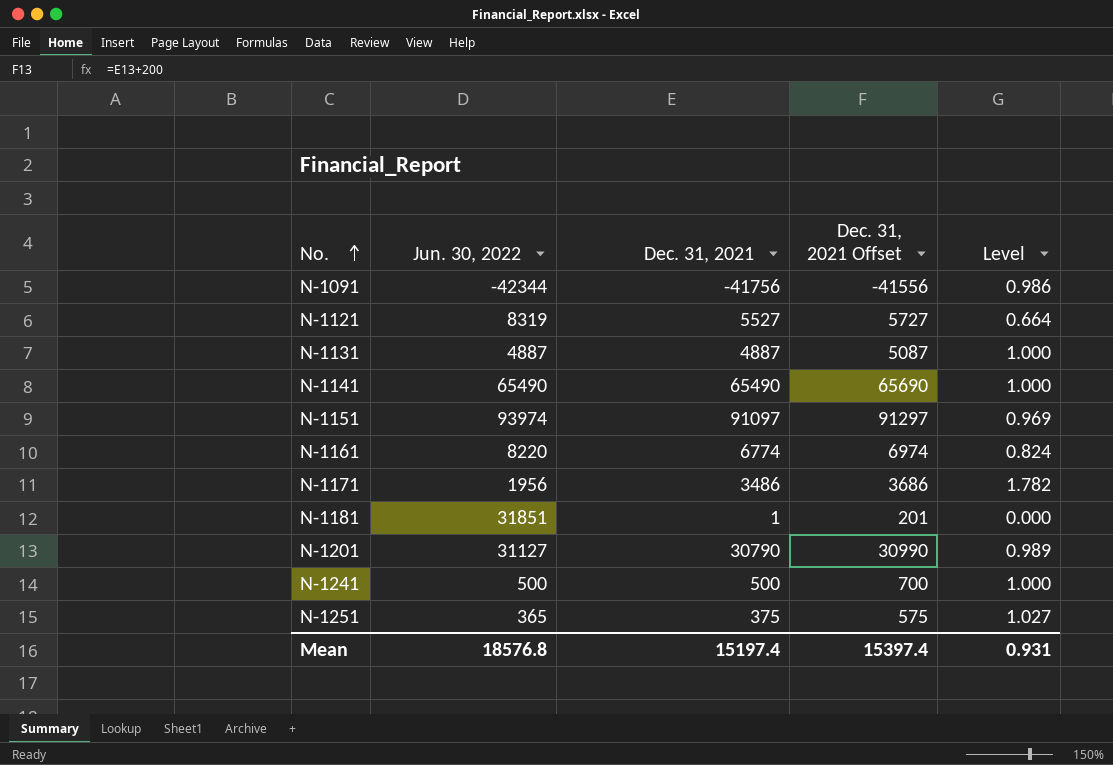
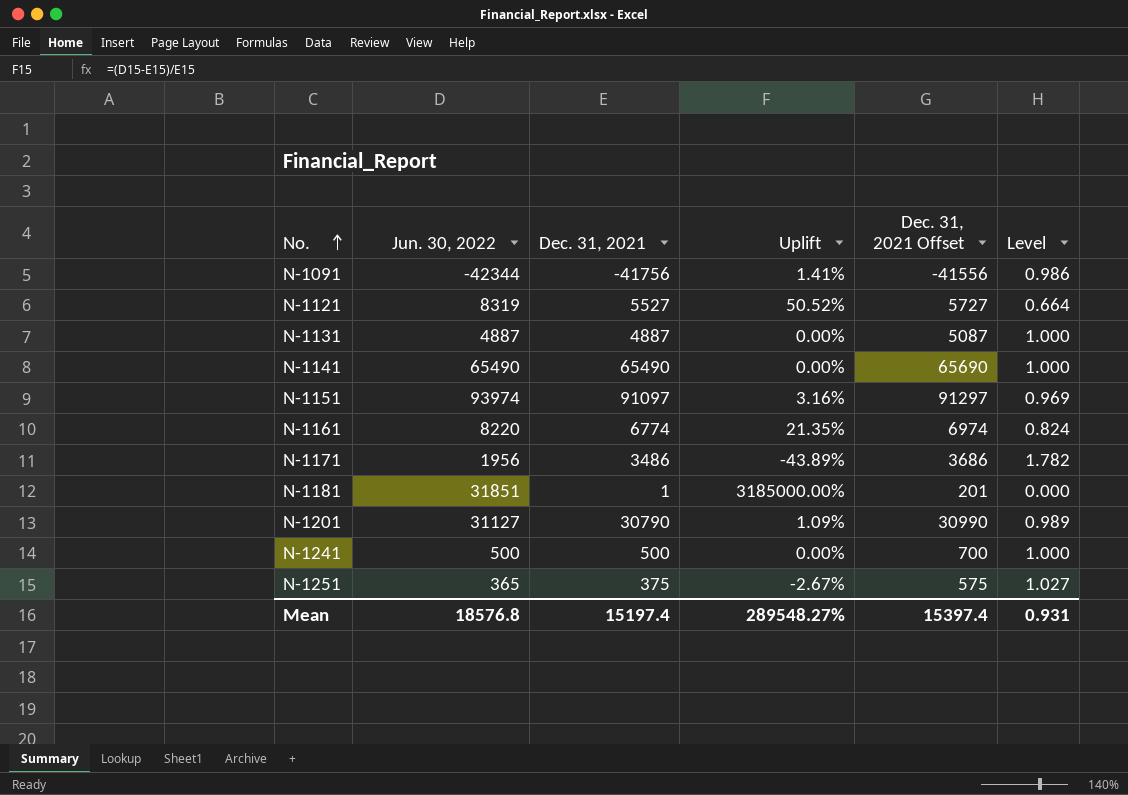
column Uplift | formula: none -> ([Jun. 30, 2022] - [Dec. 31, 2021]) / [Dec. 31, 2021]

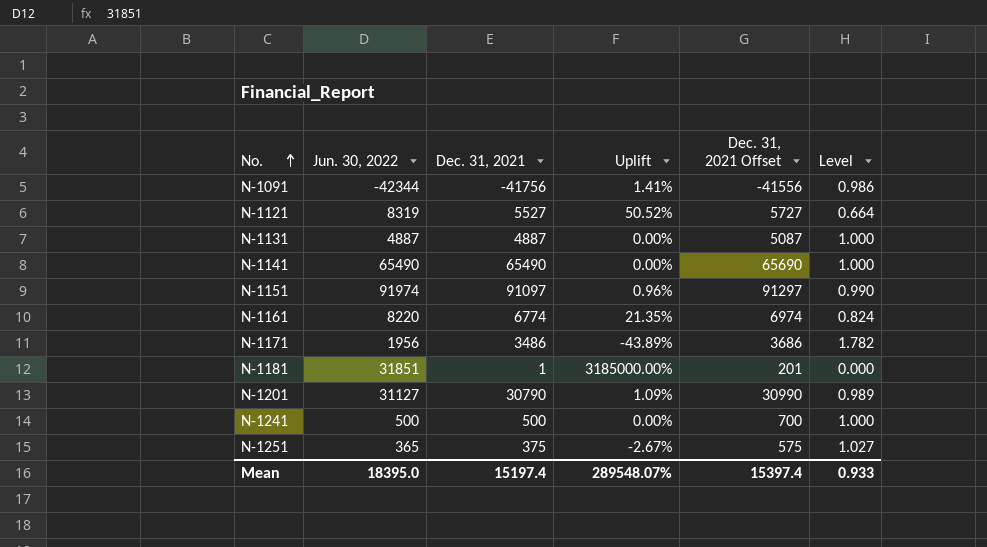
N-1151 | Jun. 30, 2022: 93974 -> 91974
N-1151 | Uplift: 3.16% -> 0.96%
N-1151 | Level: 0.969 -> 0.990
Mean | Jun. 30, 2022: 18576.8 -> 18395.0
Mean | Uplift: 289548.27% -> 289548.07%
Mean | Level: 0.931 -> 0.933

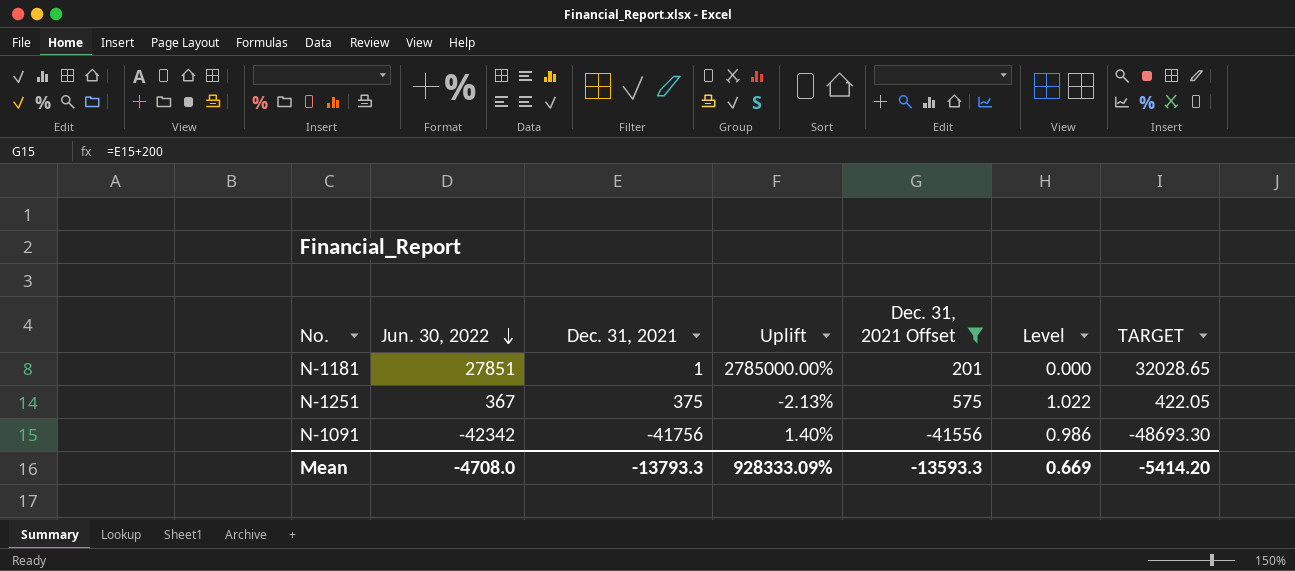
filter: none -> Dec. 31, 2021 Offset <= 575
row order: No. ascending -> Jun. 30, 2022 descending
column TARGET | formula: none -> [Jun. 30, 2022] * 1.15
N-1181 | Jun. 30, 2022: 31851 -> 27851
N-1181 | Uplift: 3185000.00% -> 2785000.00%
N-1251 | Jun. 30, 2022: 365 -> 367
N-1251 | Uplift: -2.67% -> -2.13%
N-1251 | Level: 1.027 -> 1.022
N-1091 | Jun. 30, 2022: -42344 -> -42342
N-1091 | Uplift: 1.41% -> 1.40%
Mean | Jun. 30, 2022: 18395.0 -> -4708.0
Mean | Dec. 31, 2021: 15197.4 -> -13793.3
Mean | Uplift: 289548.07% -> 928333.09%
Mean | Dec. 31, 2021 Offset: 15397.4 -> -13593.3
Mean | Level: 0.933 -> 0.669

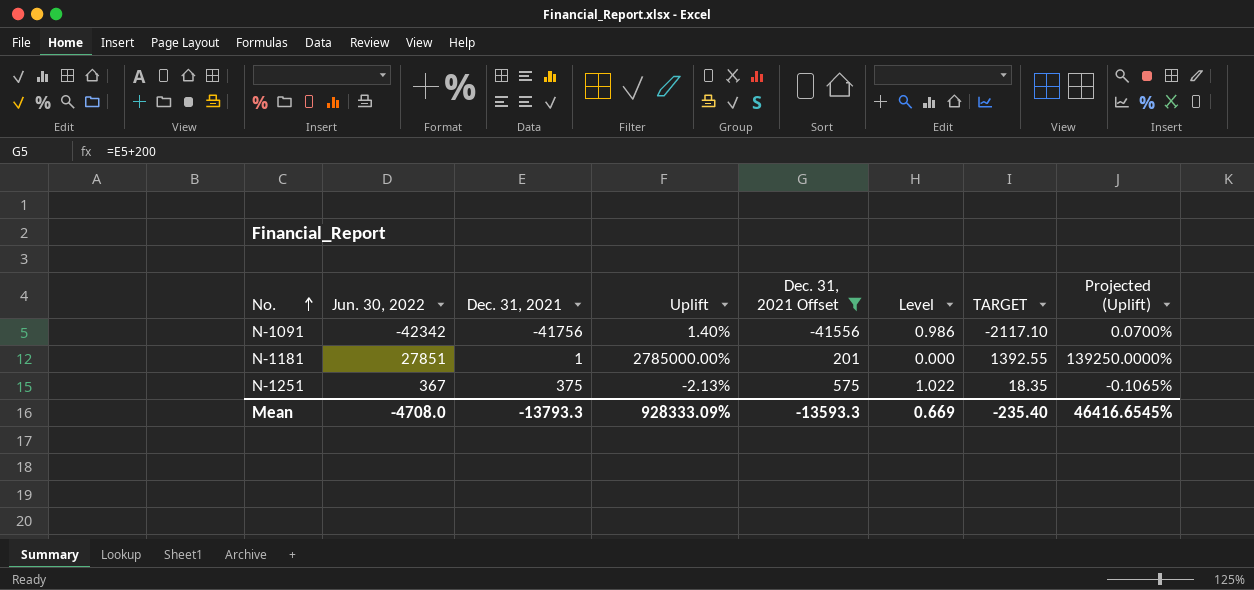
row order: Jun. 30, 2022 descending -> No. ascending
column TARGET | formula: [Jun. 30, 2022] * 1.15 -> [Jun. 30, 2022] * 0.05
column Projected (Uplift) | formula: none -> [Uplift] * 0.05
Mean | TARGET: -5414.20 -> -235.40

